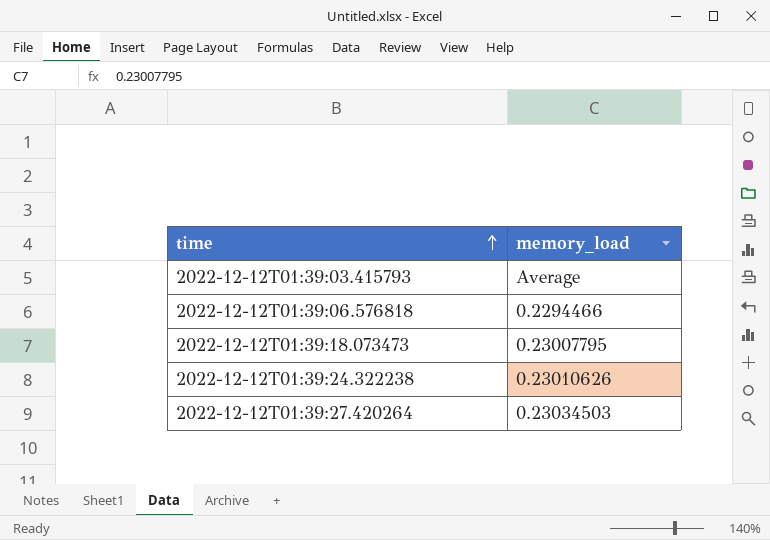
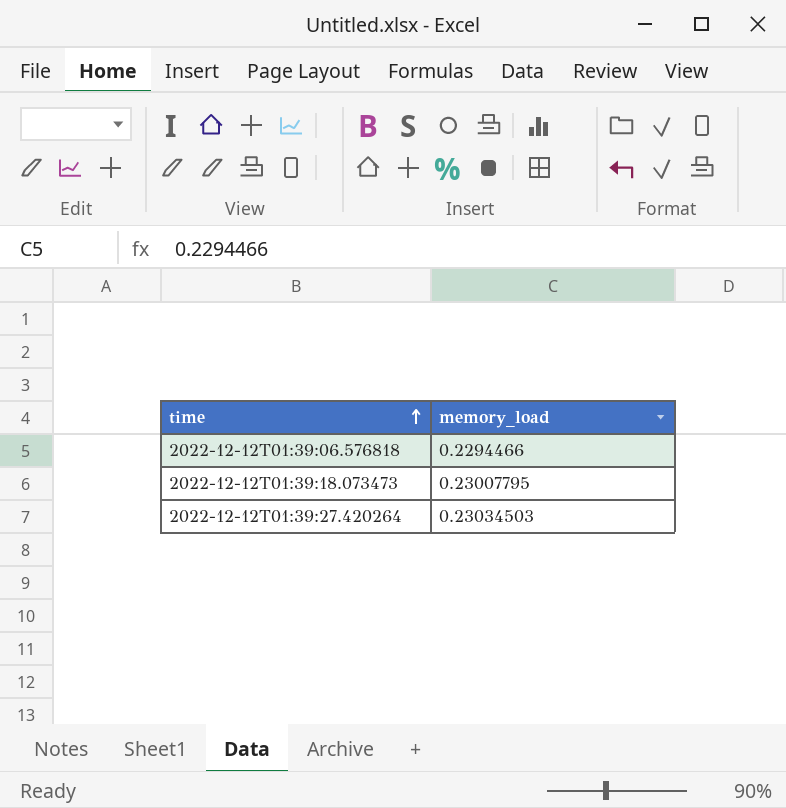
row 2022-12-12T01:39:03.415793: Average -> none
row 2022-12-12T01:39:24.322238: 0.23010626 -> none

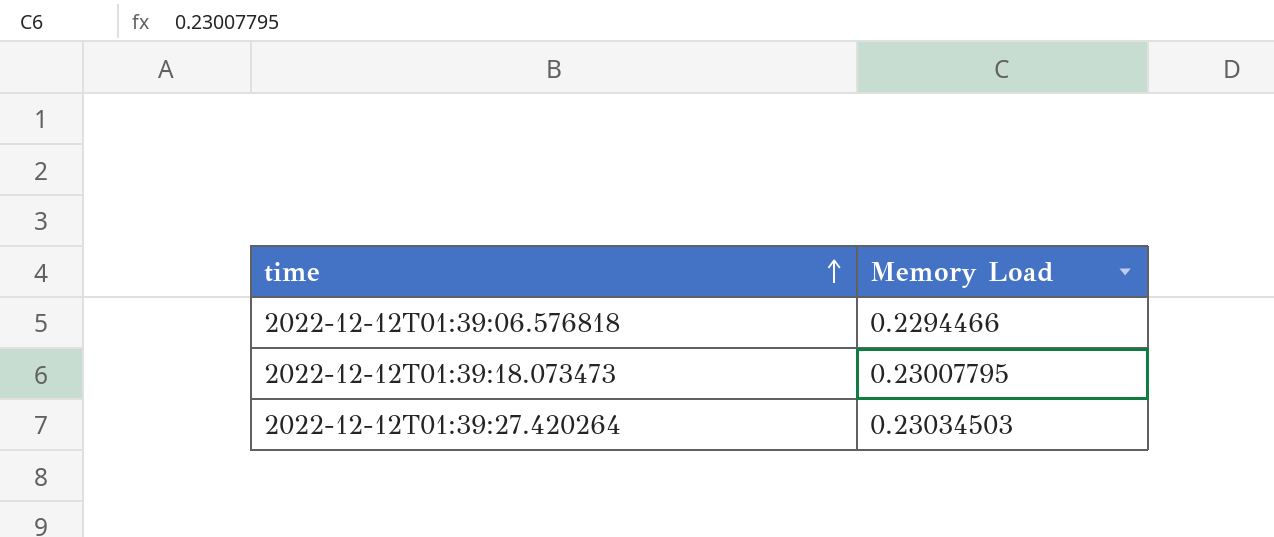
column name: memory_load -> Memory Load

